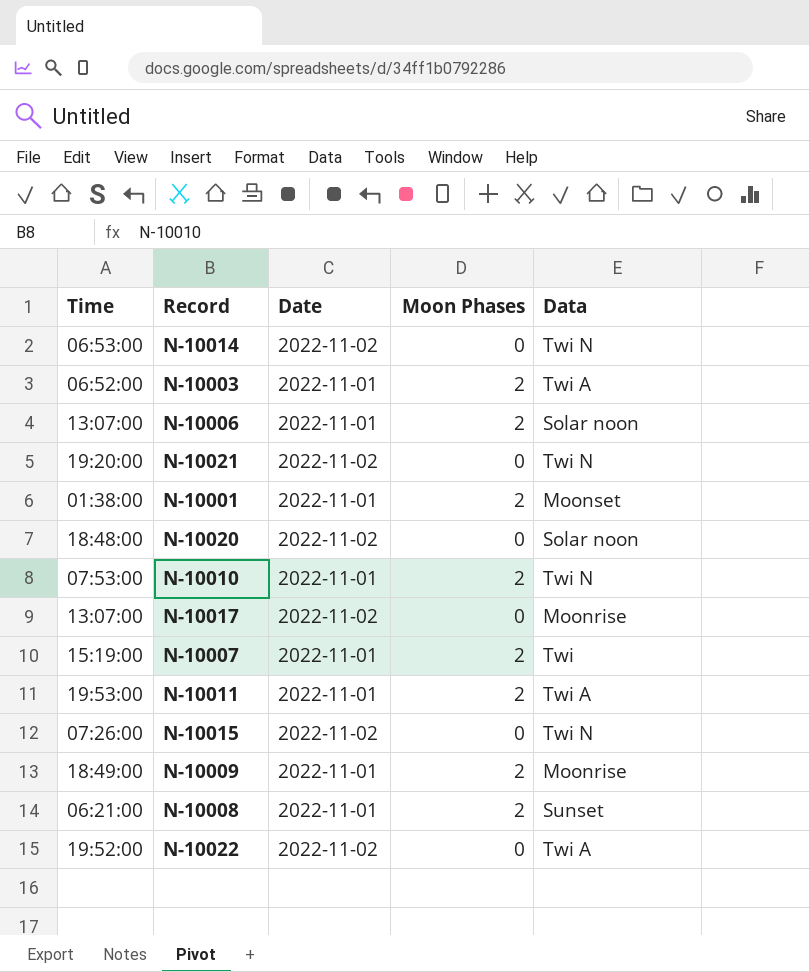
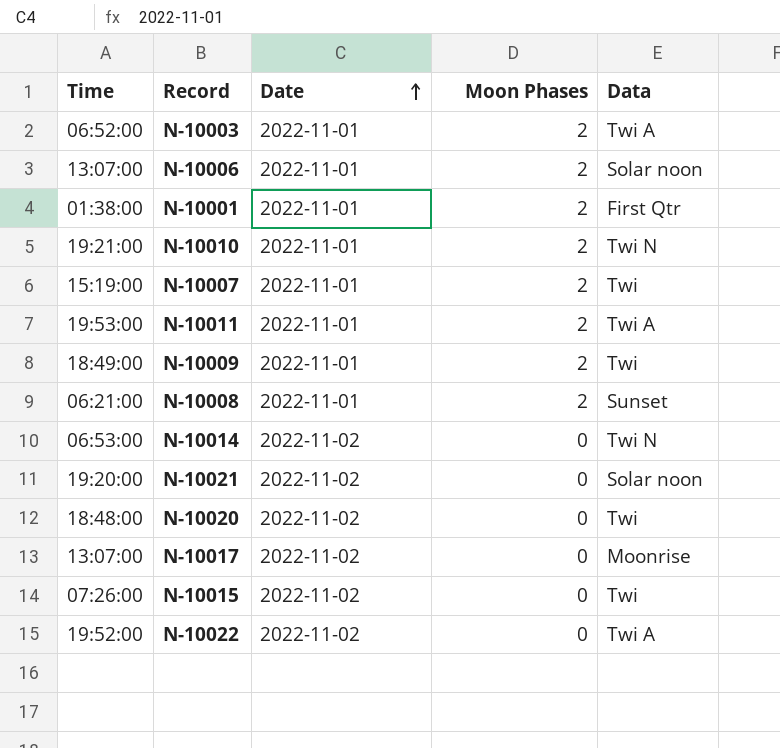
row order: none -> Date ascending
N-10001 | Data: Moonset -> First Qtr
N-10010 | Time: 07:53:00 -> 19:21:00
N-10009 | Data: Moonrise -> Twi
N-10021 | Data: Twi N -> Solar noon
N-10020 | Data: Solar noon -> Twi
N-10015 | Data: Twi N -> Twi

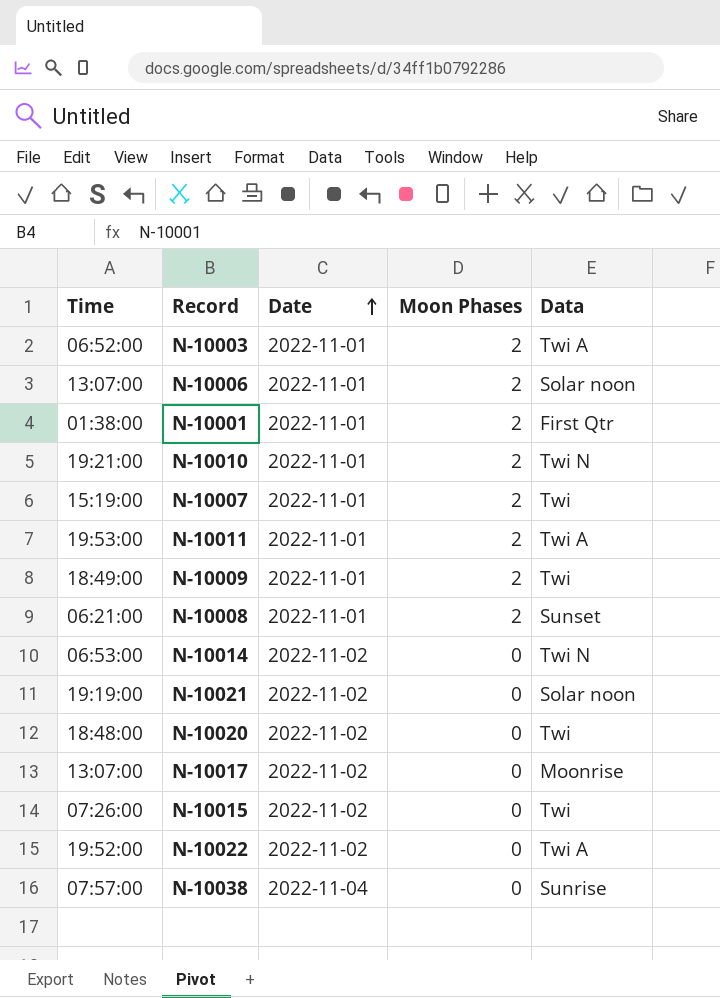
N-10021 | Time: 19:20:00 -> 19:19:00
row N-10038: none -> 07:57:00 | 2022-11-04 | 0 | Sunrise

